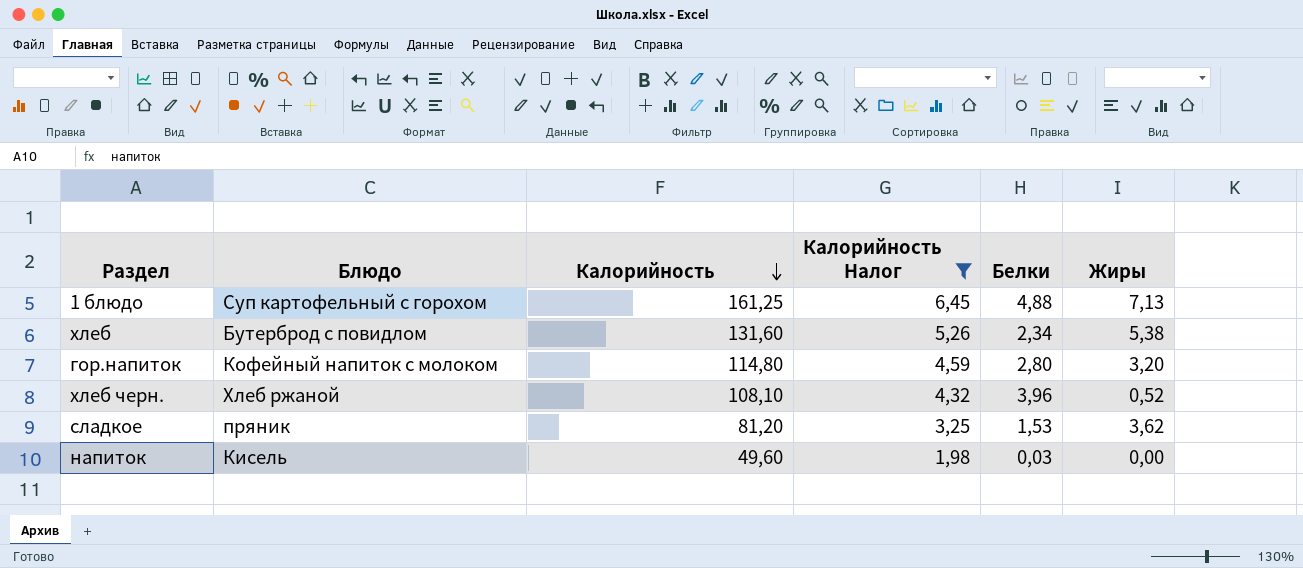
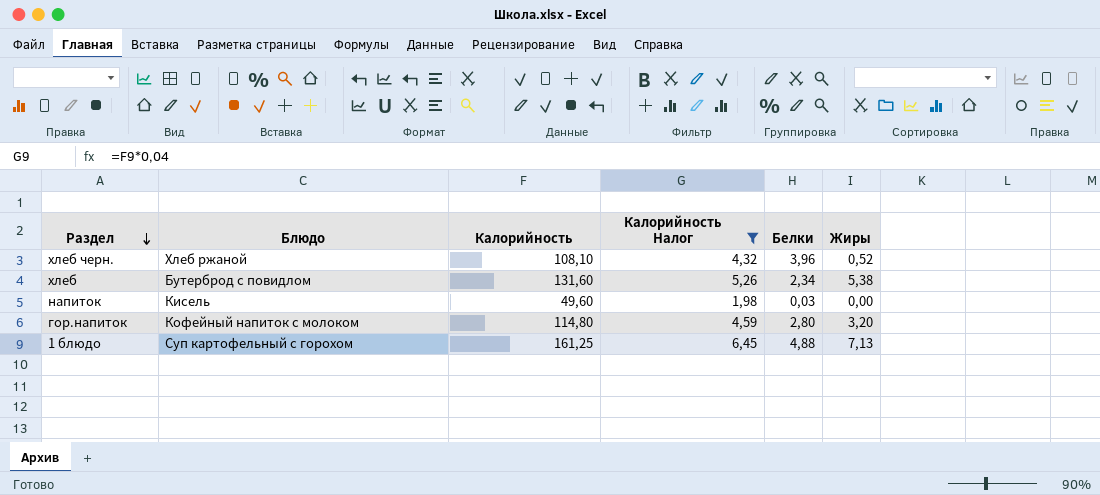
row order: Калорийность descending -> Раздел descending
row сладкое: пряник | 81,20 | 3,25 | 1,53 | 3,62 -> none

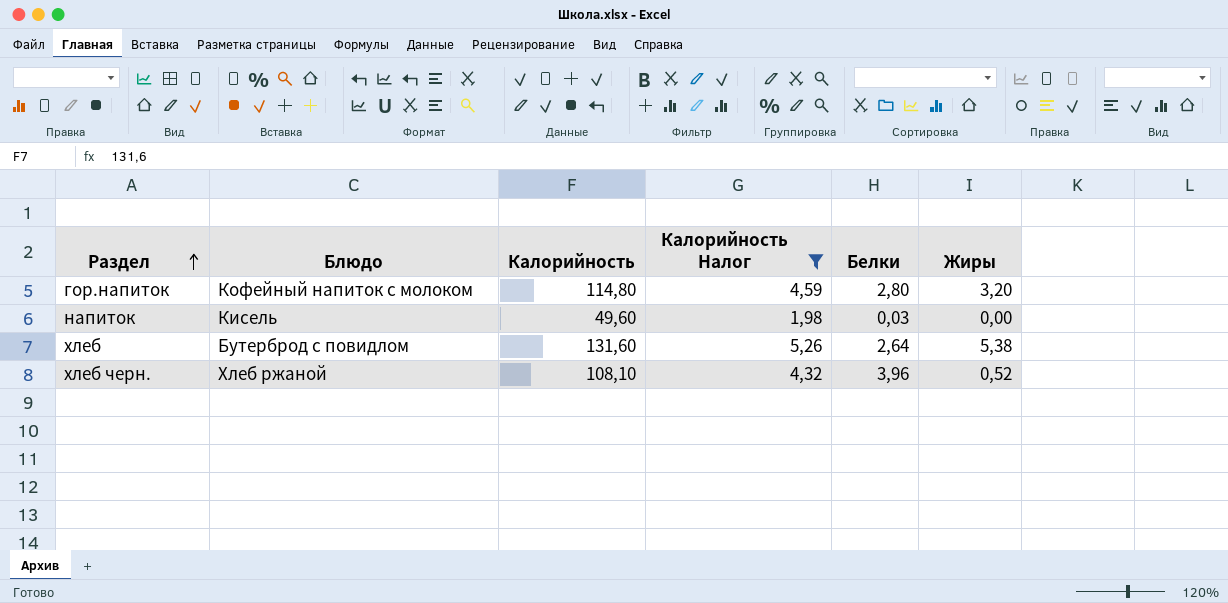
row order: Раздел descending -> Раздел ascending
row 1 блюдо: Суп картофельный с горохом | 161,25 | 6,45 | 4,88 | 7,13 -> none
хлеб | Белки: 2,34 -> 2,64

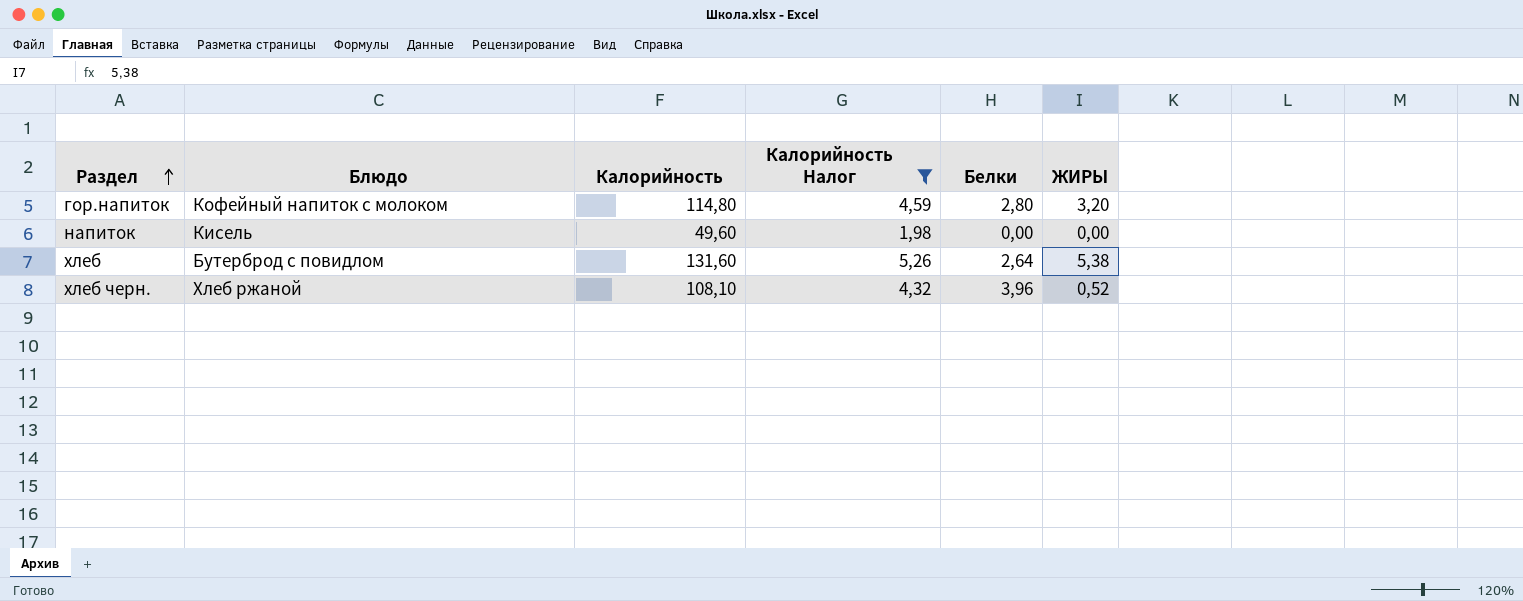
column name: Жиры -> ЖИРЫ
напиток | Белки: 0,03 -> 0,00

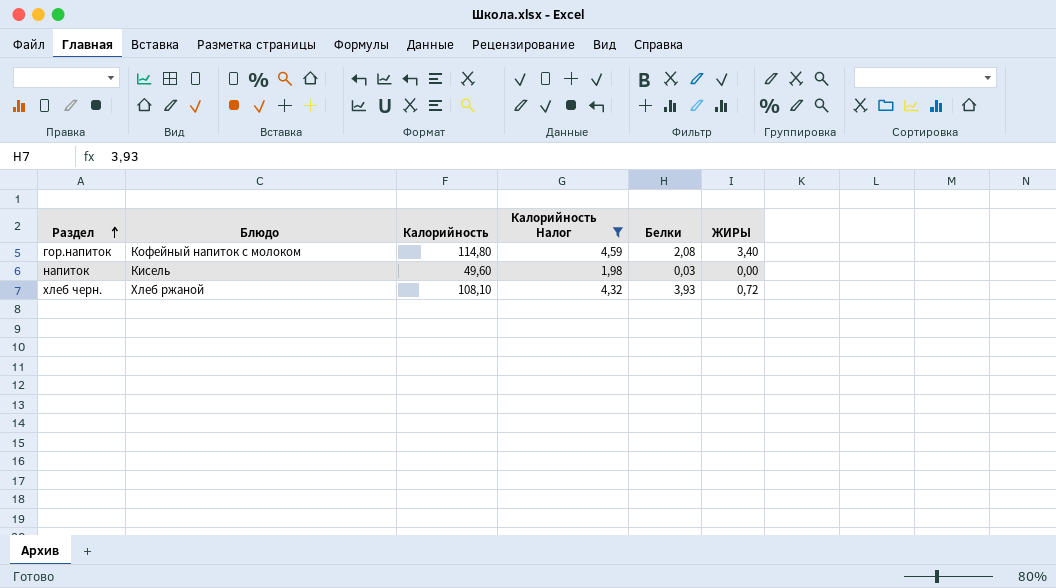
row хлеб: Бутерброд с повидлом | 131,60 | 5,26 | 2,64 | 5,38 -> none
гор.напиток | Белки: 2,80 -> 2,08
гор.напиток | ЖИРЫ: 3,20 -> 3,40
напиток | Белки: 0,00 -> 0,03
хлеб черн. | Белки: 3,96 -> 3,93
хлеб черн. | ЖИРЫ: 0,52 -> 0,72

